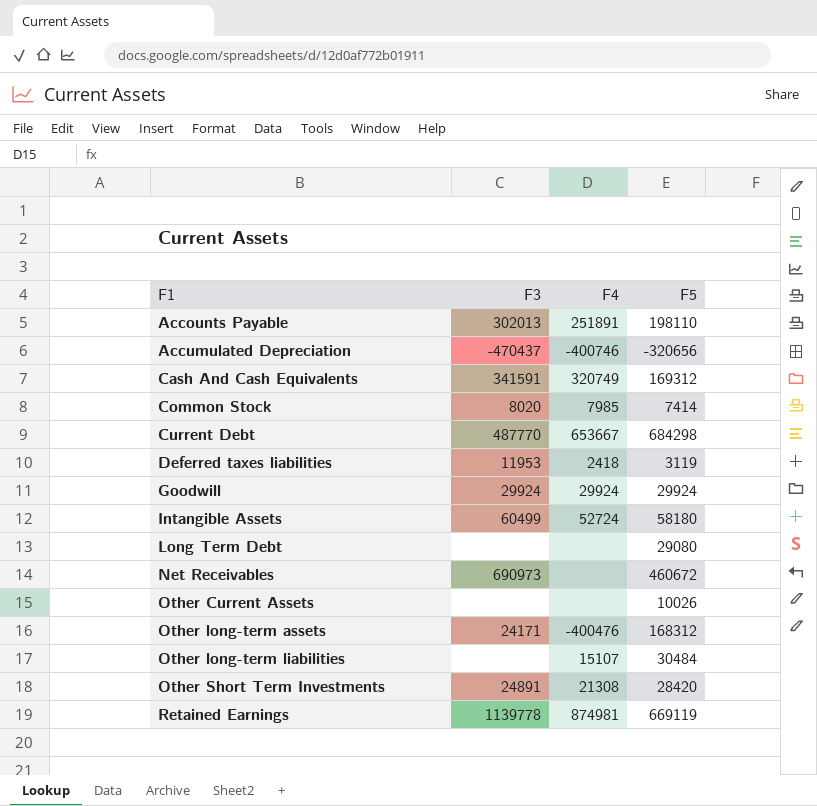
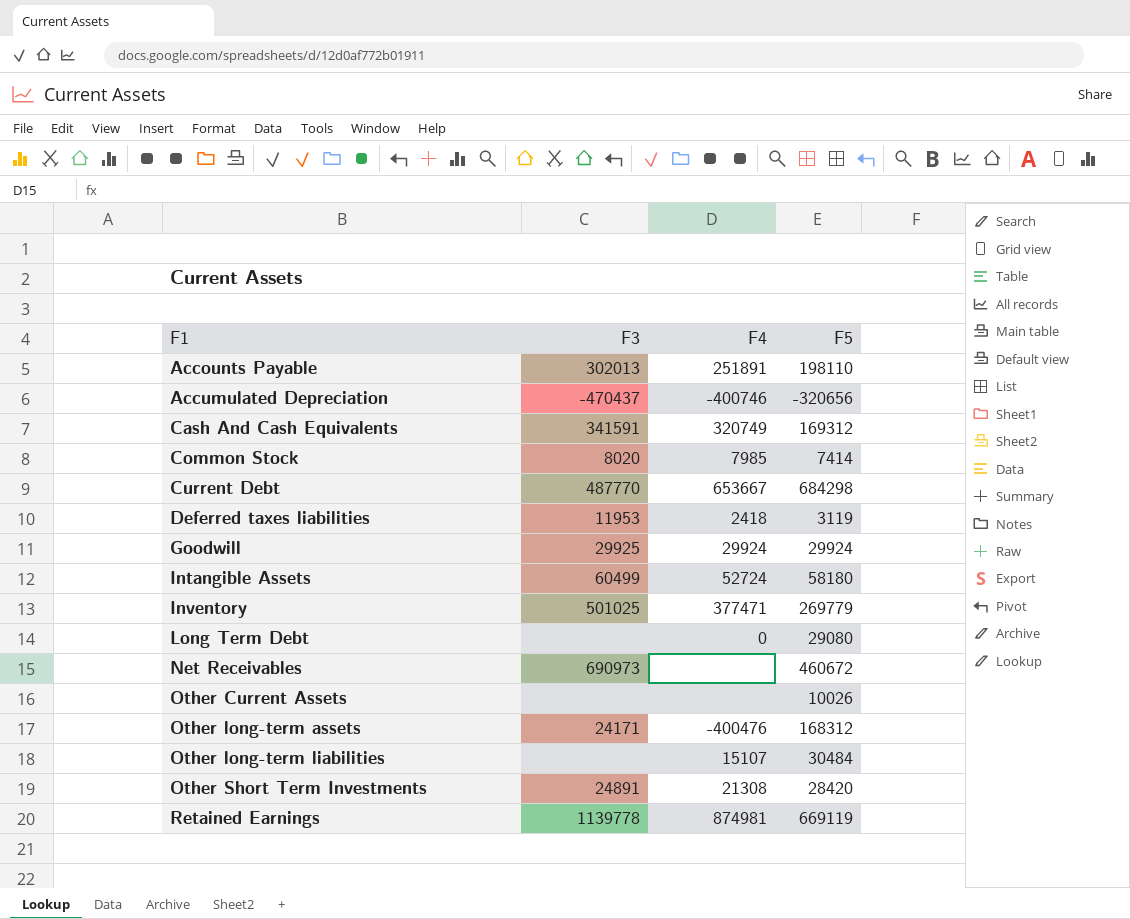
Goodwill | F3: 29924 -> 29925
row Inventory: none -> 501025 | 377471 | 269779
Long Term Debt | F4: none -> 0

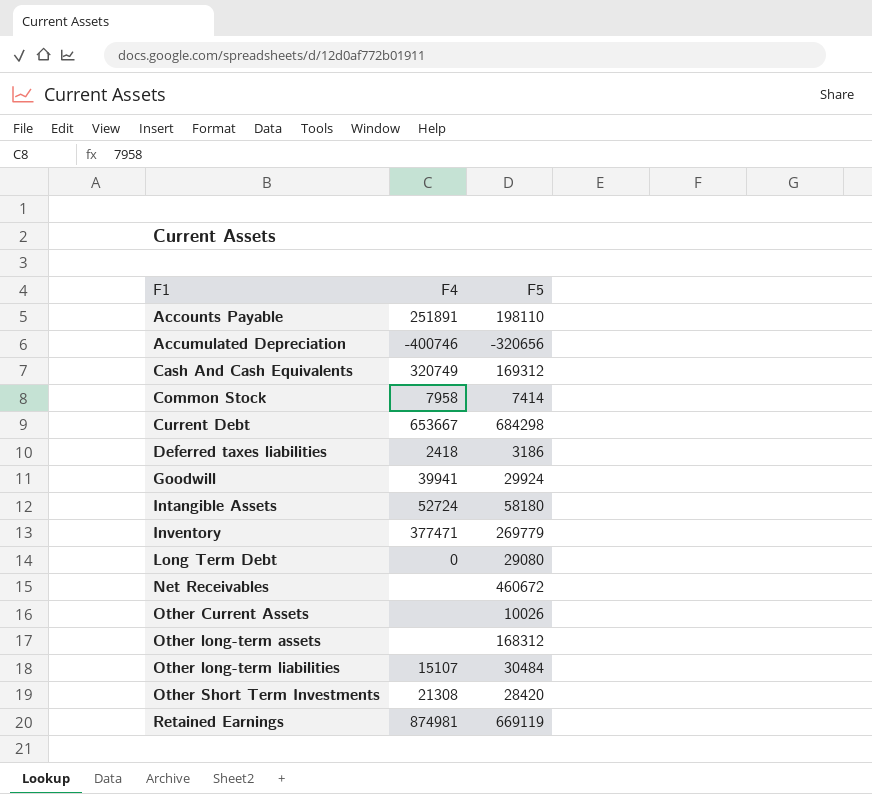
column F3 | position: 2 -> none
Common Stock | F4: 7985 -> 7958
Deferred taxes liabilities | F5: 3119 -> 3186
Goodwill | F4: 29924 -> 39941
Other long-term assets | F4: -400476 -> none

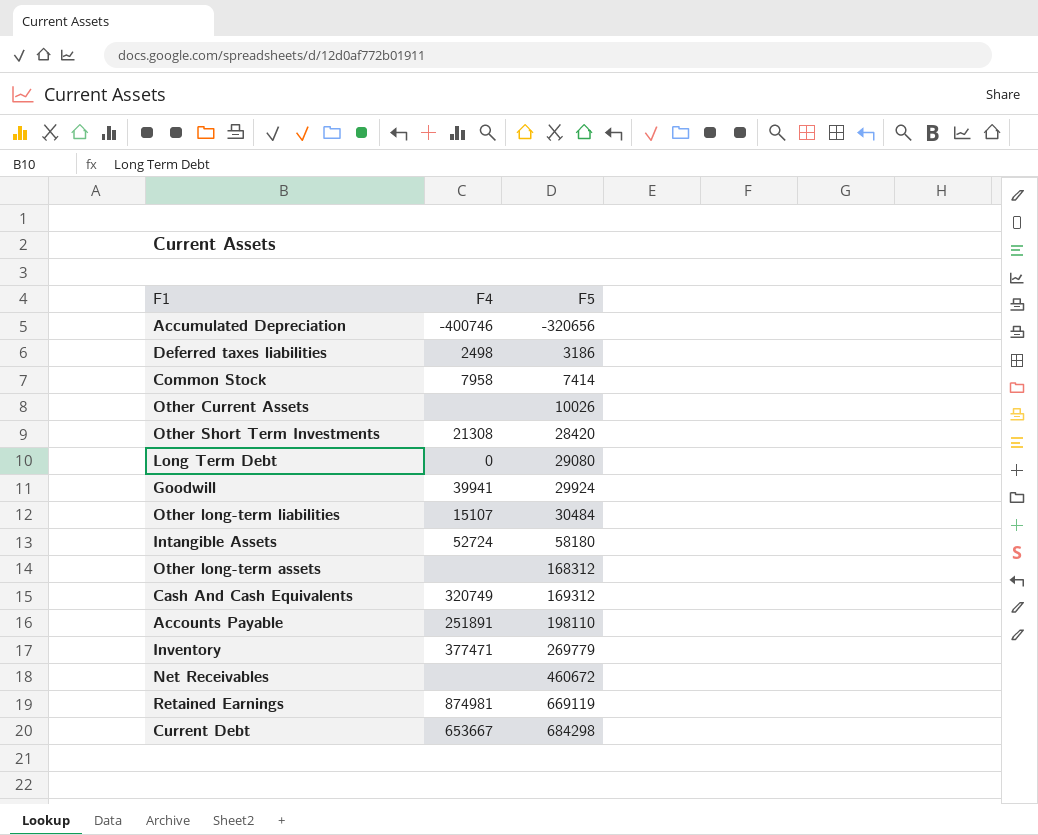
row order: F1 ascending -> F5 ascending
Deferred taxes liabilities | F4: 2418 -> 2498

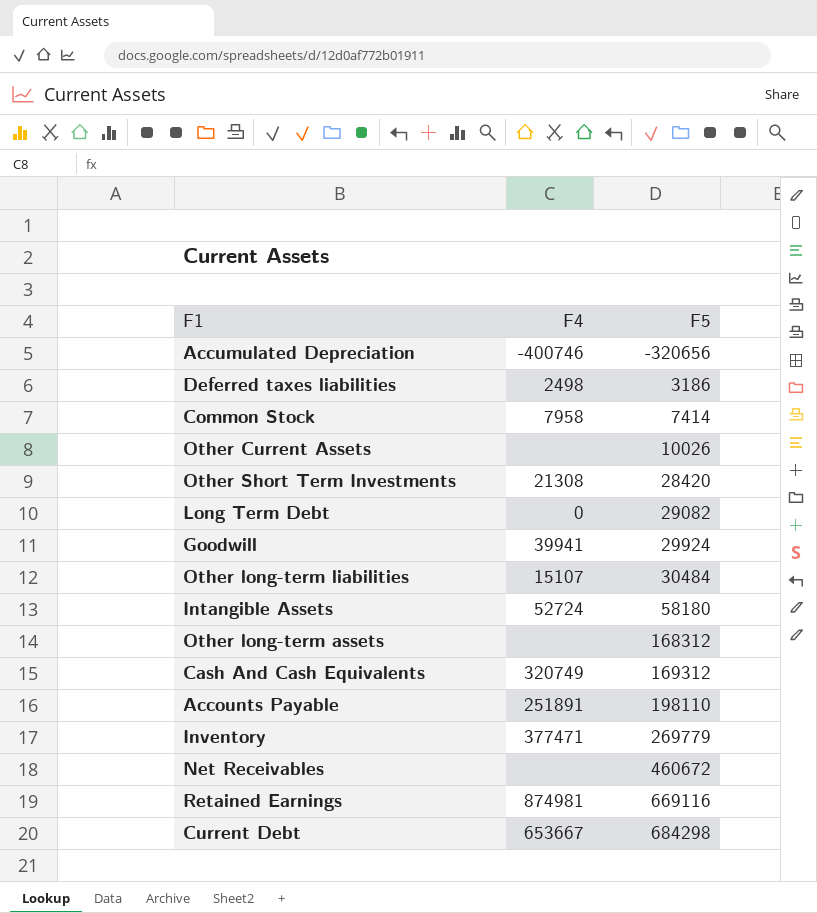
Long Term Debt | F5: 29080 -> 29082
Retained Earnings | F5: 669119 -> 669116

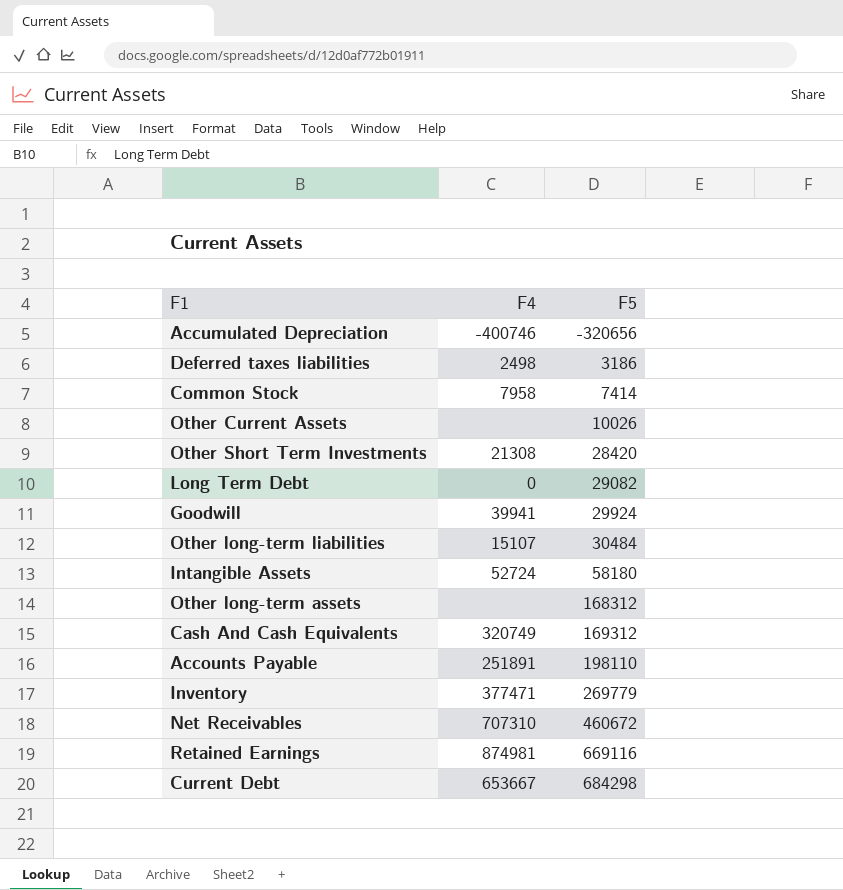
Net Receivables | F4: none -> 707310

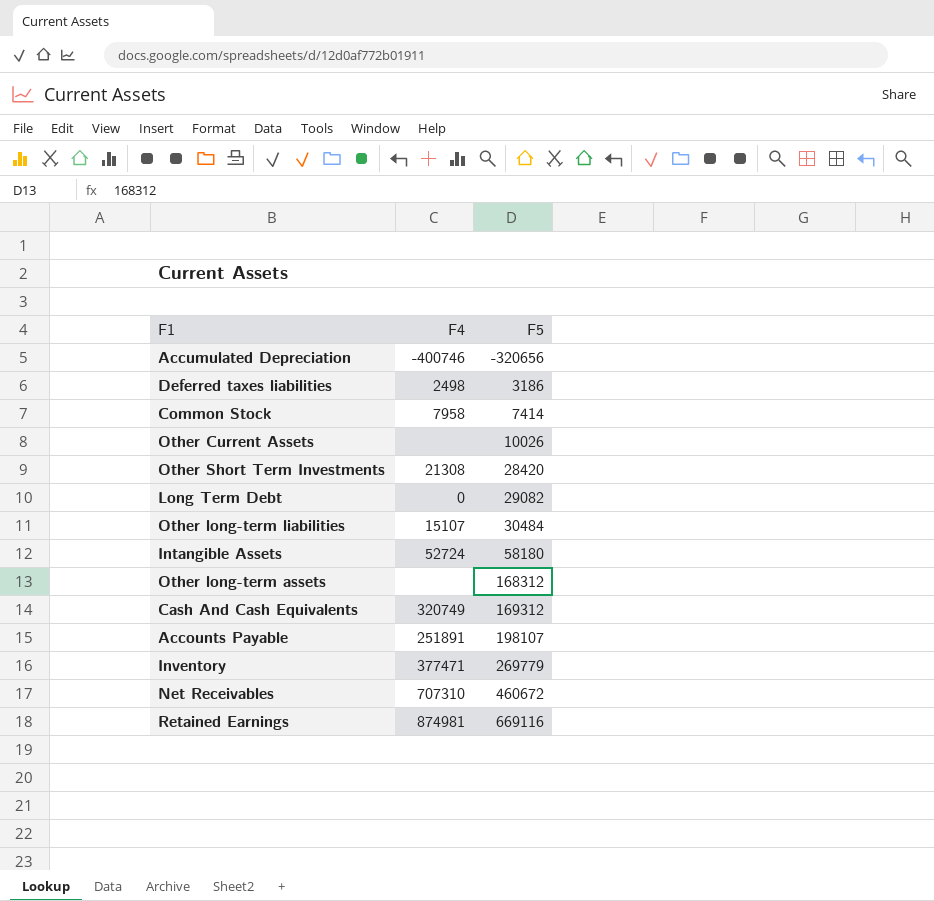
row Goodwill: 39941 | 29924 -> none
row Current Debt: 653667 | 684298 -> none
Accounts Payable | F5: 198110 -> 198107

